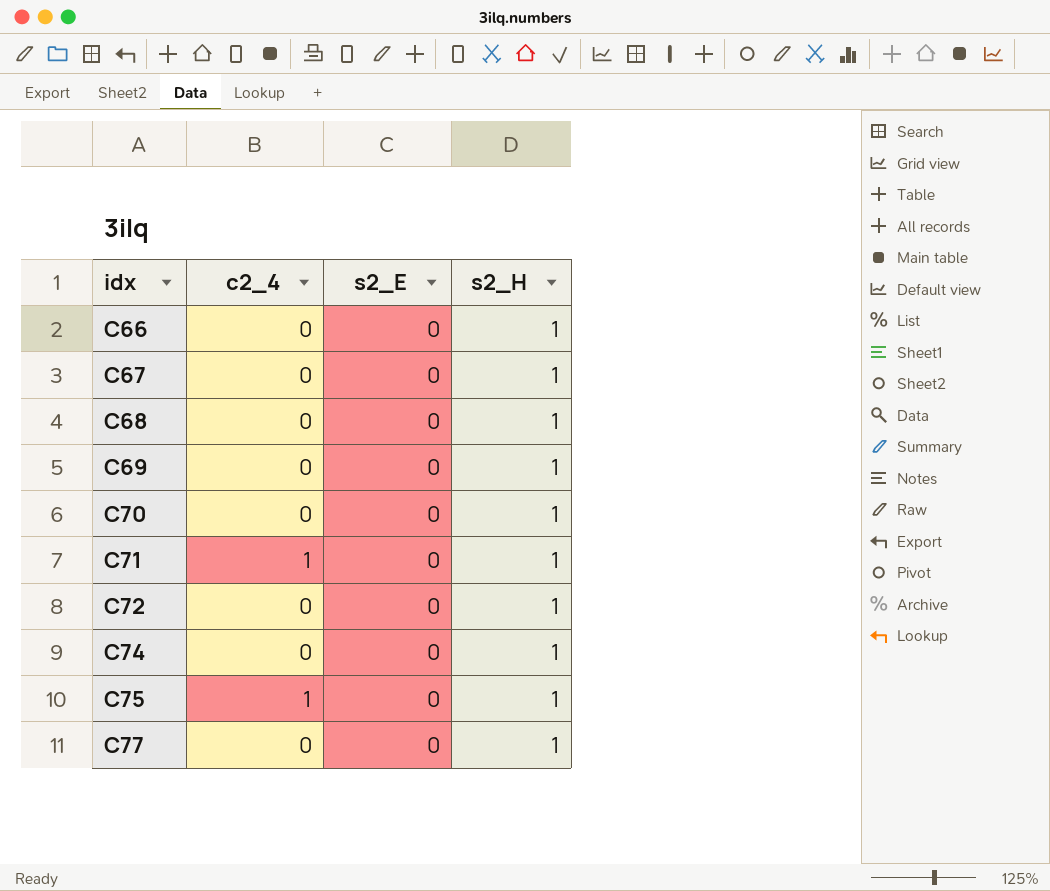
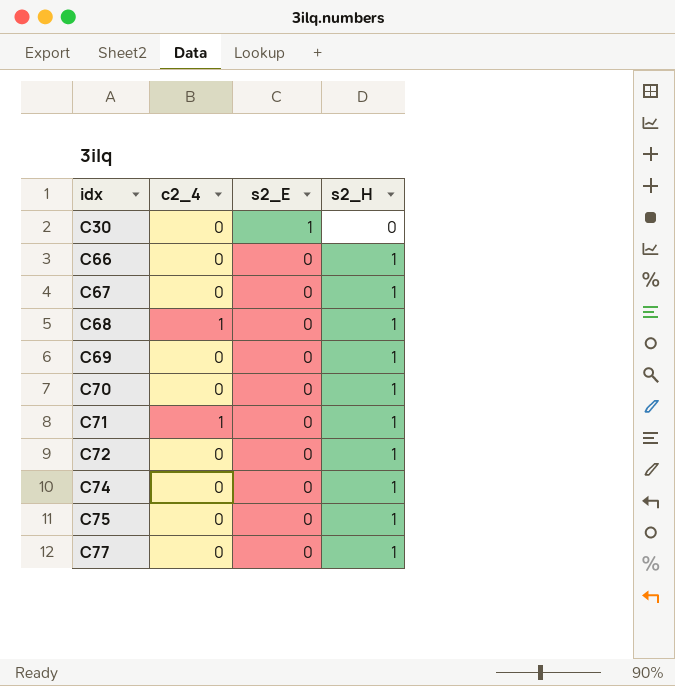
row C30: none -> 0 | 1 | 0
C68 | c2_4: 0 -> 1
C75 | c2_4: 1 -> 0

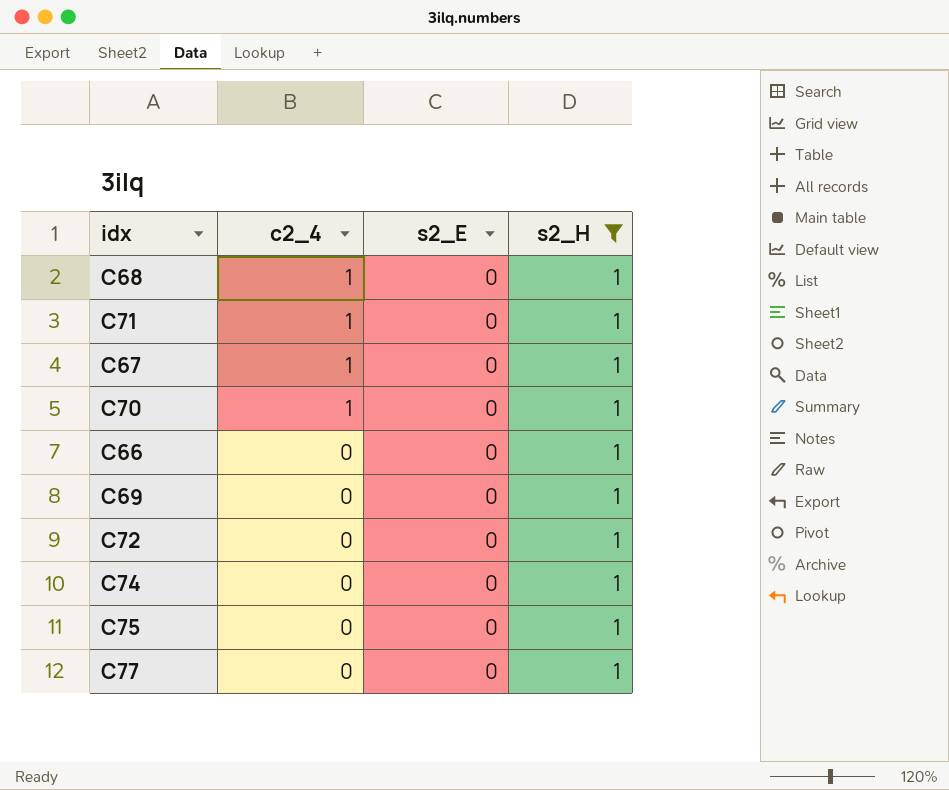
filter: none -> s2_H = 1
row order: idx ascending -> c2_4 descending
C67 | c2_4: 0 -> 1
C70 | c2_4: 0 -> 1

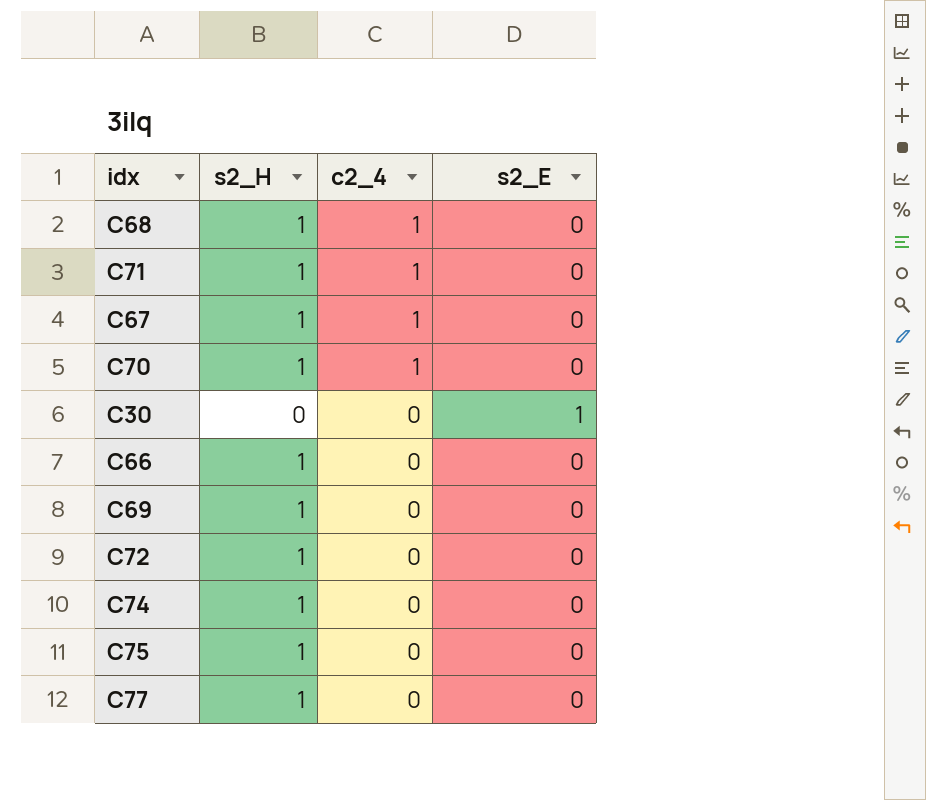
filter: s2_H = 1 -> none
column s2_H | position: 4 -> 2

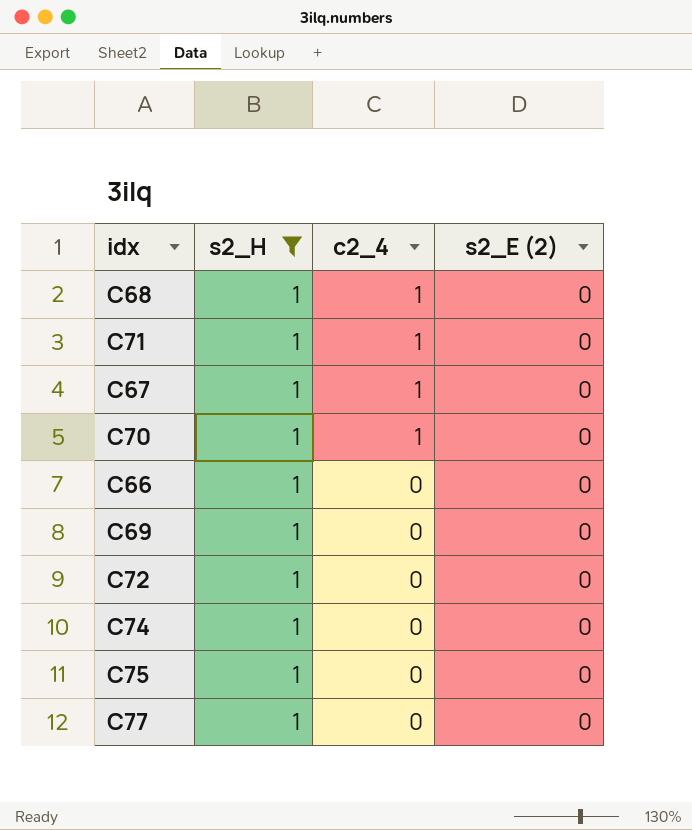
filter: none -> s2_H = 1
column name: s2_E -> s2_E (2)

